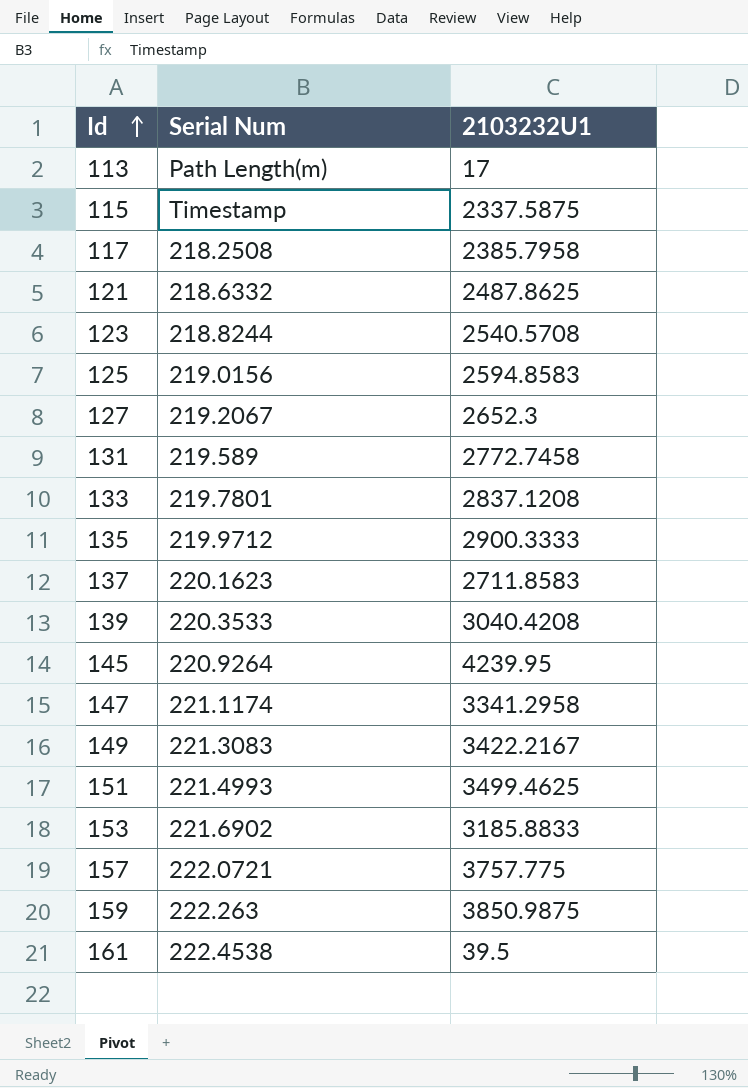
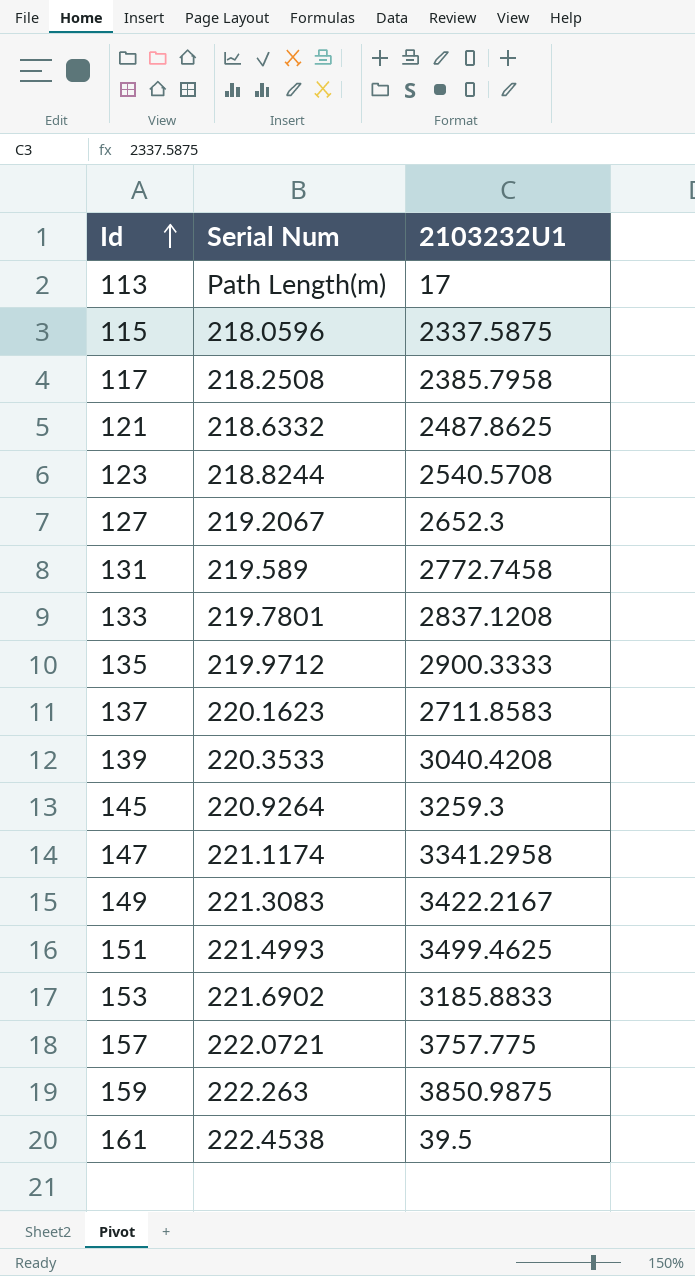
row 125: 219.0156 | 2594.8583 -> none
115 | Serial Num: Timestamp -> 218.0596
145 | 2103232U1: 4239.95 -> 3259.3

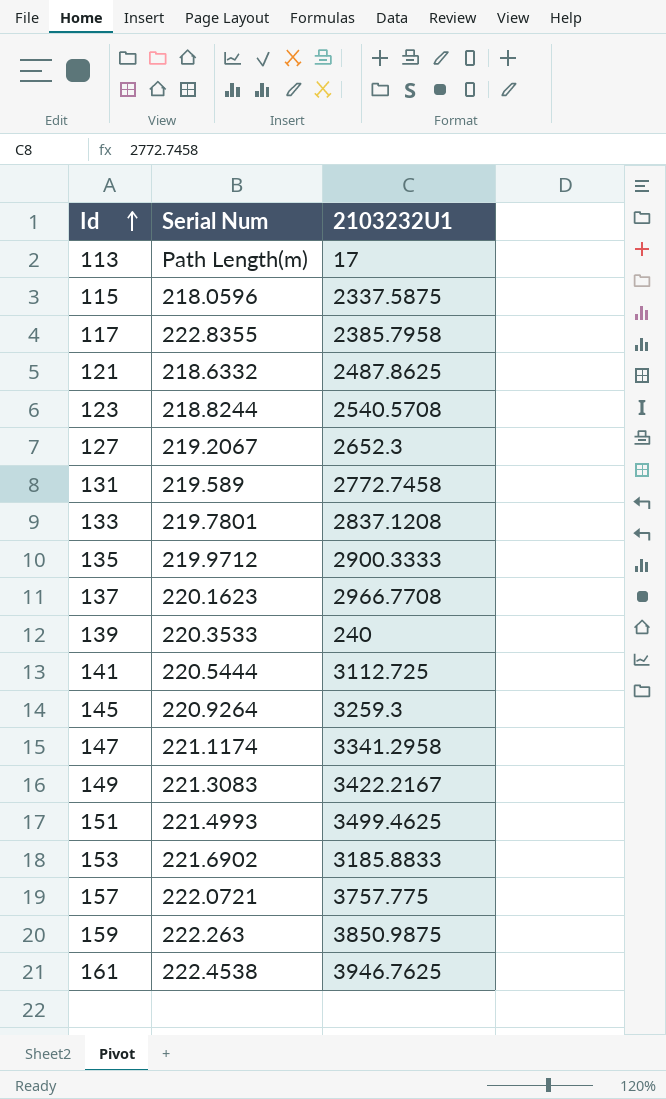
117 | Serial Num: 218.2508 -> 222.8355
137 | 2103232U1: 2711.8583 -> 2966.7708
139 | 2103232U1: 3040.4208 -> 240
row 141: none -> 220.5444 | 3112.725
161 | 2103232U1: 39.5 -> 3946.7625

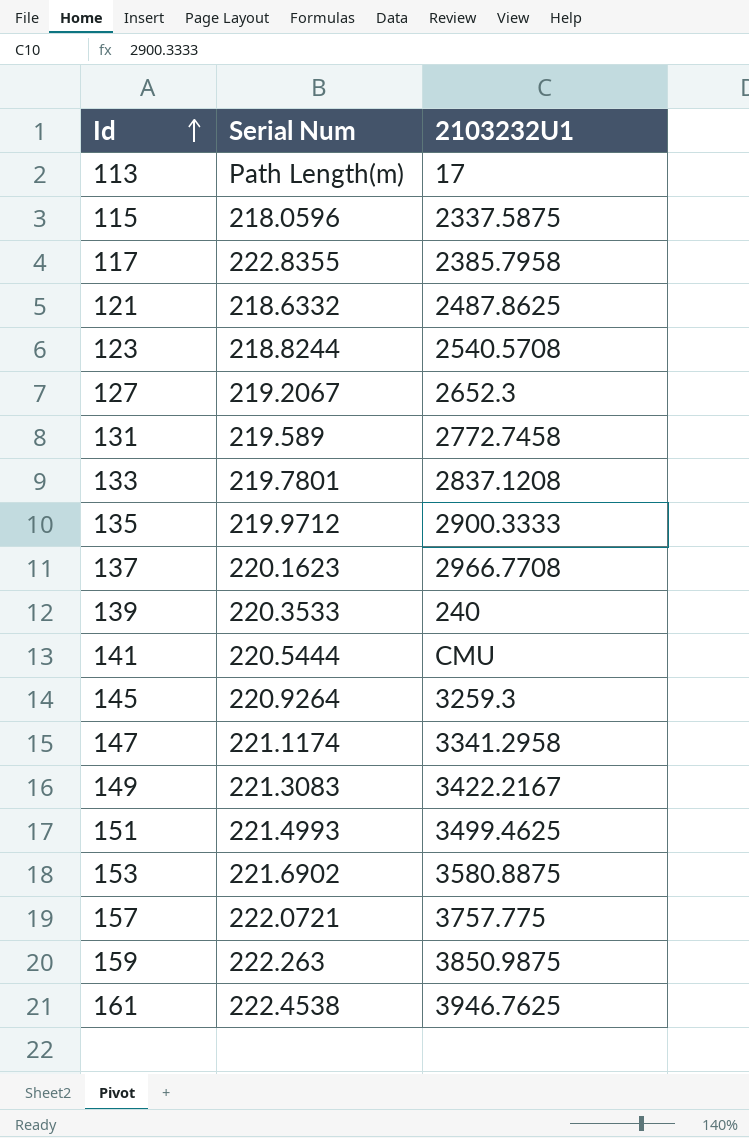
141 | 2103232U1: 3112.725 -> CMU
153 | 2103232U1: 3185.8833 -> 3580.8875

